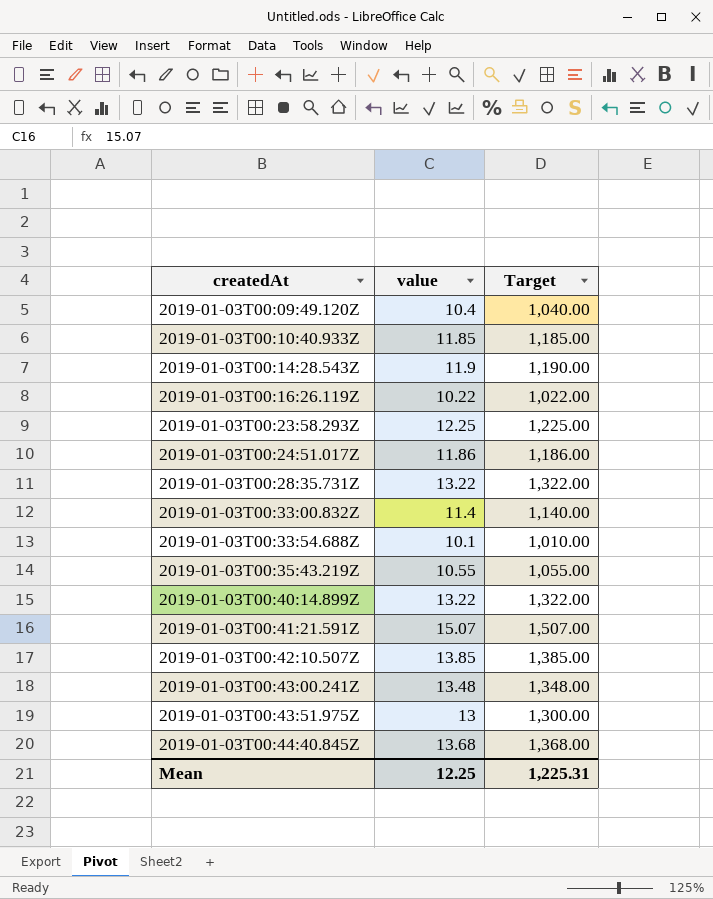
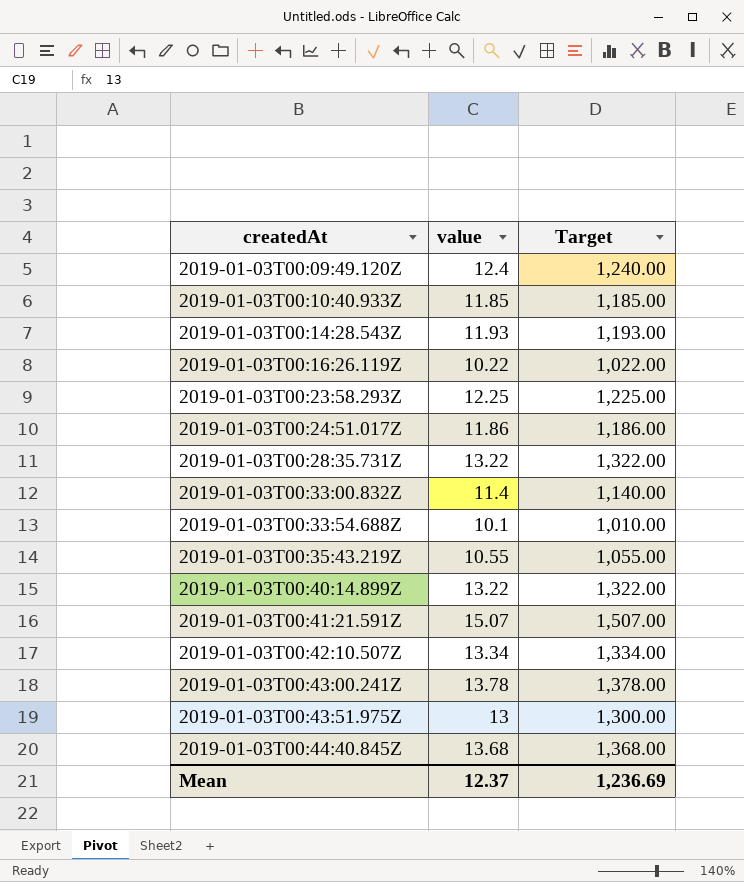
2019-01-03T00:09:49.120Z | value: 10.4 -> 12.4
2019-01-03T00:09:49.120Z | Target: 1,040.00 -> 1,240.00
2019-01-03T00:14:28.543Z | value: 11.9 -> 11.93
2019-01-03T00:14:28.543Z | Target: 1,190.00 -> 1,193.00
2019-01-03T00:42:10.507Z | value: 13.85 -> 13.34
2019-01-03T00:42:10.507Z | Target: 1,385.00 -> 1,334.00
2019-01-03T00:43:00.241Z | value: 13.48 -> 13.78
2019-01-03T00:43:00.241Z | Target: 1,348.00 -> 1,378.00
Mean | value: 12.25 -> 12.37
Mean | Target: 1,225.31 -> 1,236.69

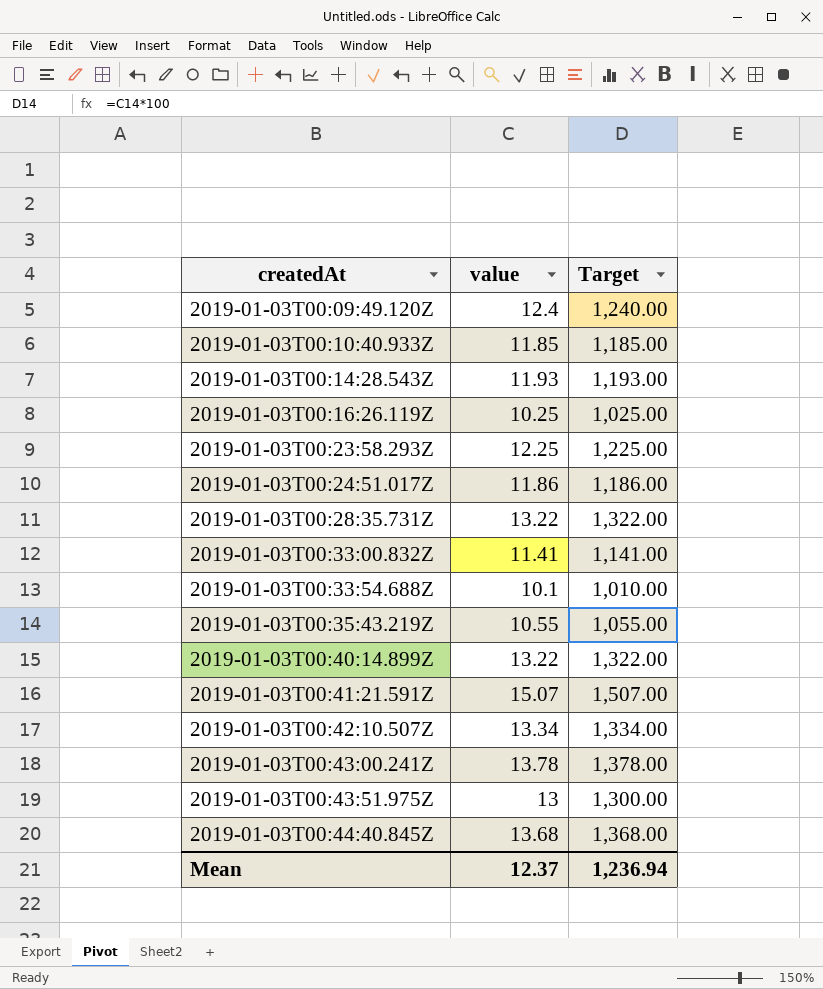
2019-01-03T00:16:26.119Z | value: 10.22 -> 10.25
2019-01-03T00:16:26.119Z | Target: 1,022.00 -> 1,025.00
2019-01-03T00:33:00.832Z | value: 11.4 -> 11.41
2019-01-03T00:33:00.832Z | Target: 1,140.00 -> 1,141.00
Mean | Target: 1,236.69 -> 1,236.94

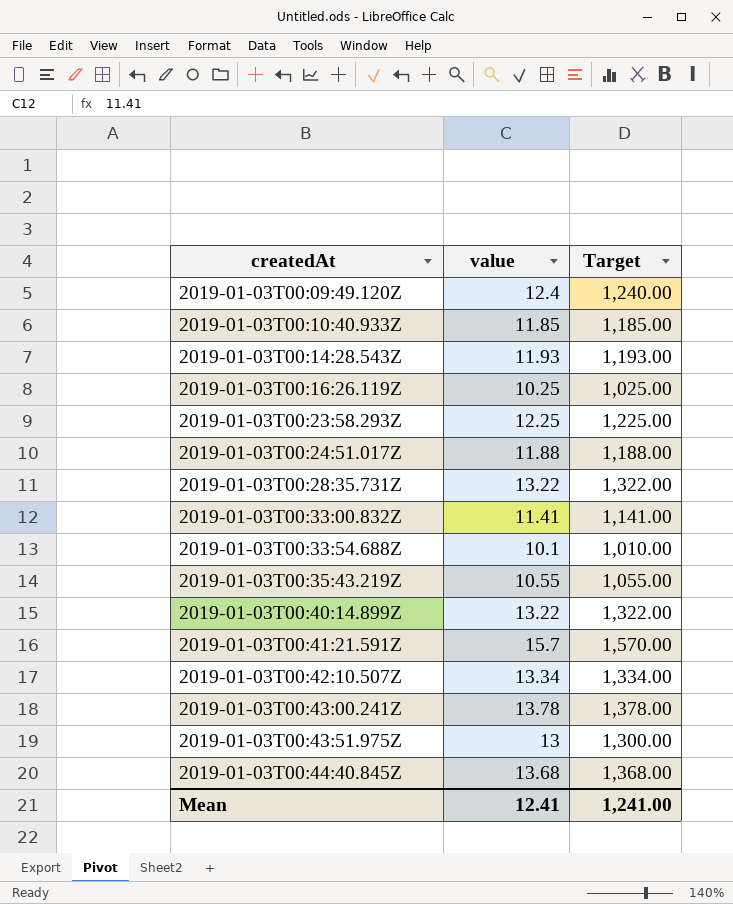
2019-01-03T00:24:51.017Z | value: 11.86 -> 11.88
2019-01-03T00:24:51.017Z | Target: 1,186.00 -> 1,188.00
2019-01-03T00:41:21.591Z | value: 15.07 -> 15.7
2019-01-03T00:41:21.591Z | Target: 1,507.00 -> 1,570.00
Mean | value: 12.37 -> 12.41
Mean | Target: 1,236.94 -> 1,241.00

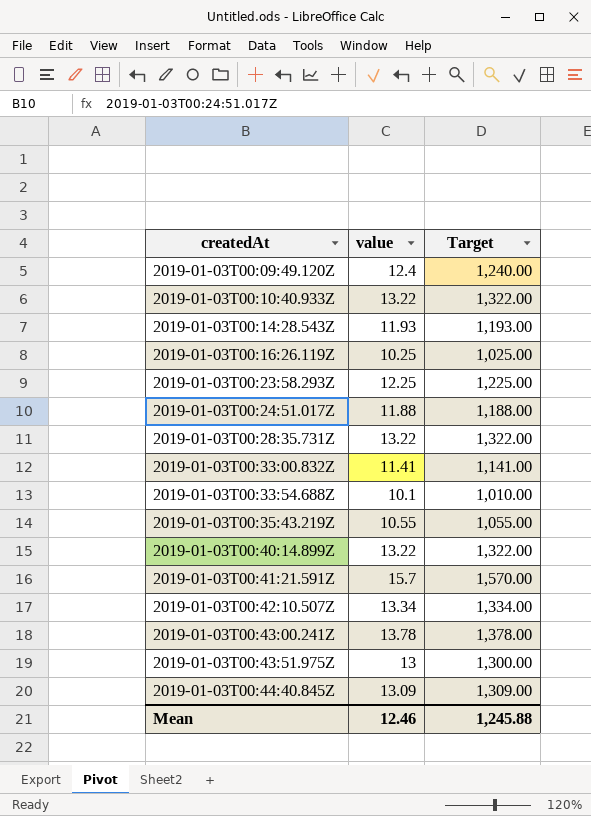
2019-01-03T00:10:40.933Z | value: 11.85 -> 13.22
2019-01-03T00:10:40.933Z | Target: 1,185.00 -> 1,322.00
2019-01-03T00:44:40.845Z | value: 13.68 -> 13.09
2019-01-03T00:44:40.845Z | Target: 1,368.00 -> 1,309.00
Mean | value: 12.41 -> 12.46
Mean | Target: 1,241.00 -> 1,245.88

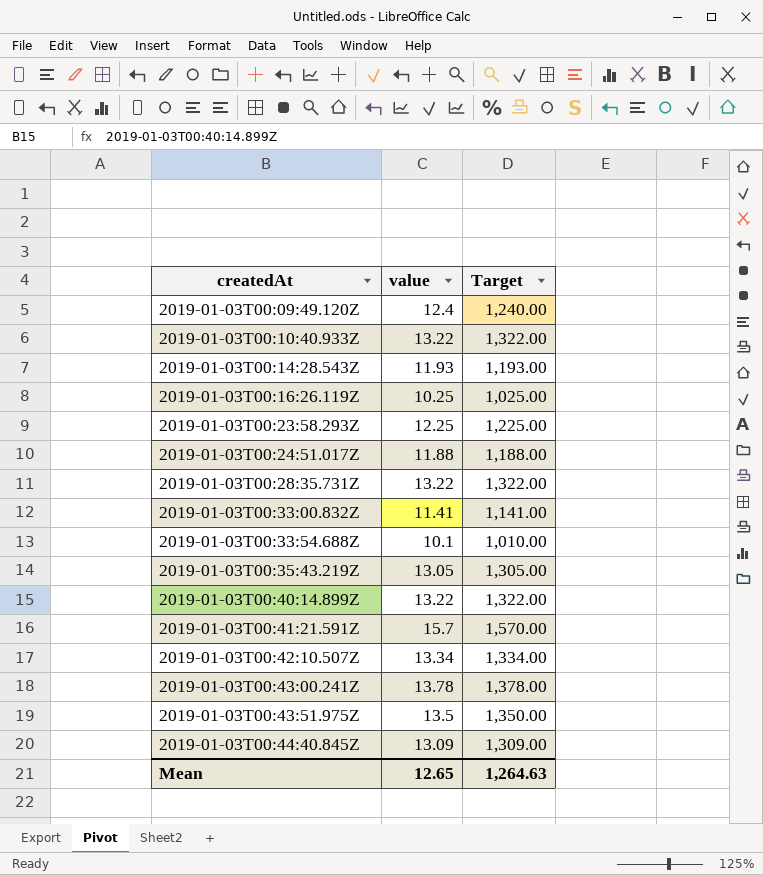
2019-01-03T00:35:43.219Z | value: 10.55 -> 13.05
2019-01-03T00:35:43.219Z | Target: 1,055.00 -> 1,305.00
2019-01-03T00:43:51.975Z | value: 13 -> 13.5
2019-01-03T00:43:51.975Z | Target: 1,300.00 -> 1,350.00
Mean | value: 12.46 -> 12.65
Mean | Target: 1,245.88 -> 1,264.63

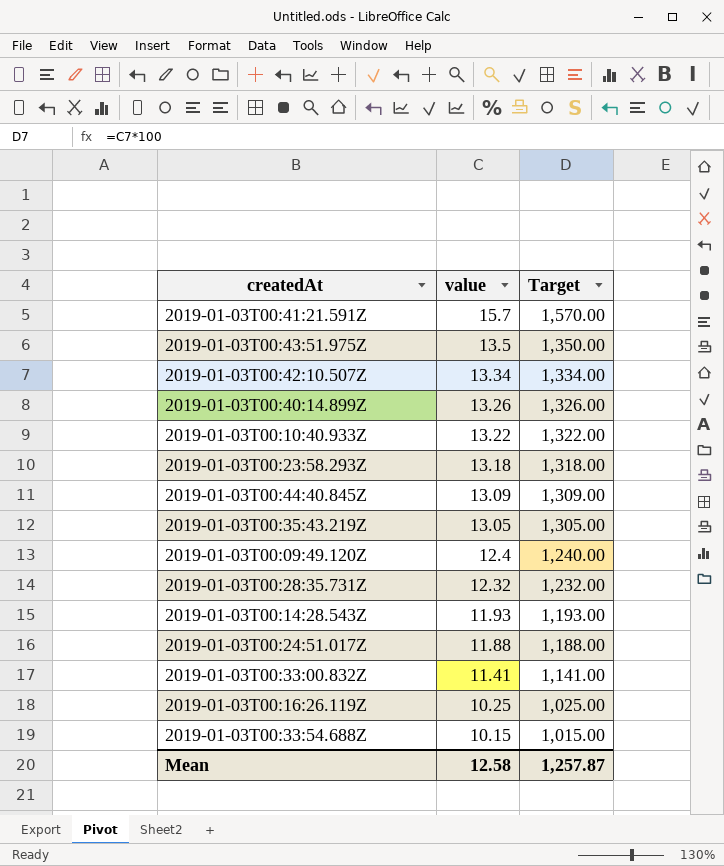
row order: createdAt ascending -> value descending
row 2019-01-03T00:43:00.241Z: 13.78 | 1,378.00 -> none
2019-01-03T00:40:14.899Z | value: 13.22 -> 13.26
2019-01-03T00:40:14.899Z | Target: 1,322.00 -> 1,326.00
2019-01-03T00:23:58.293Z | value: 12.25 -> 13.18
2019-01-03T00:23:58.293Z | Target: 1,225.00 -> 1,318.00
2019-01-03T00:28:35.731Z | value: 13.22 -> 12.32
2019-01-03T00:28:35.731Z | Target: 1,322.00 -> 1,232.00
2019-01-03T00:33:54.688Z | value: 10.1 -> 10.15
2019-01-03T00:33:54.688Z | Target: 1,010.00 -> 1,015.00
Mean | value: 12.65 -> 12.58
Mean | Target: 1,264.63 -> 1,257.87

